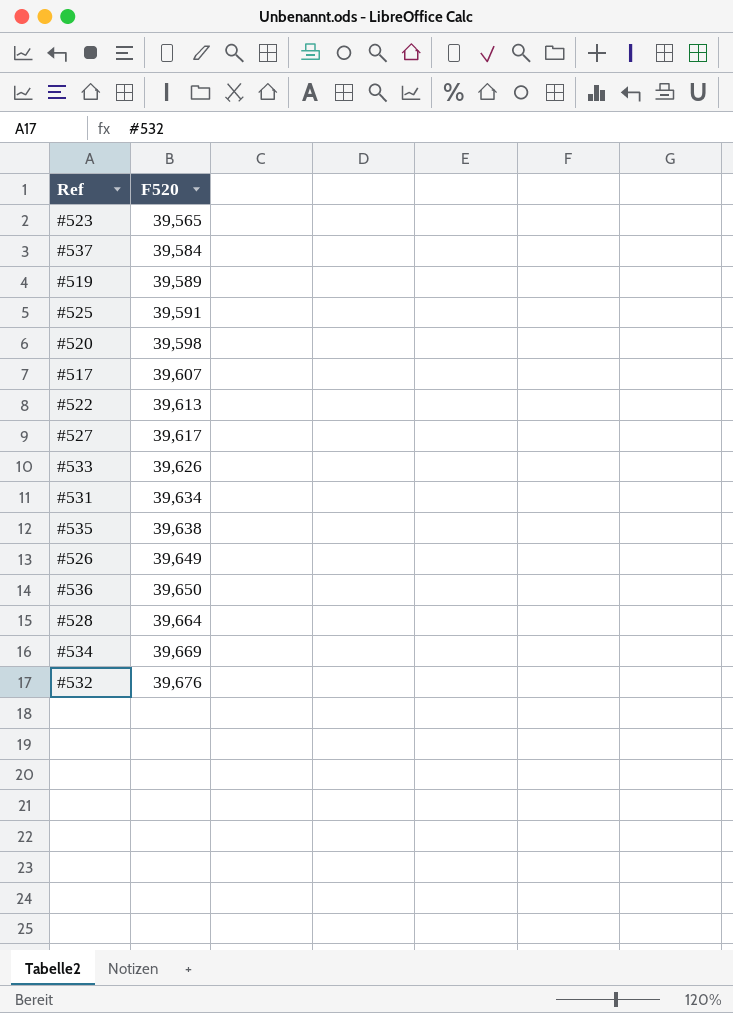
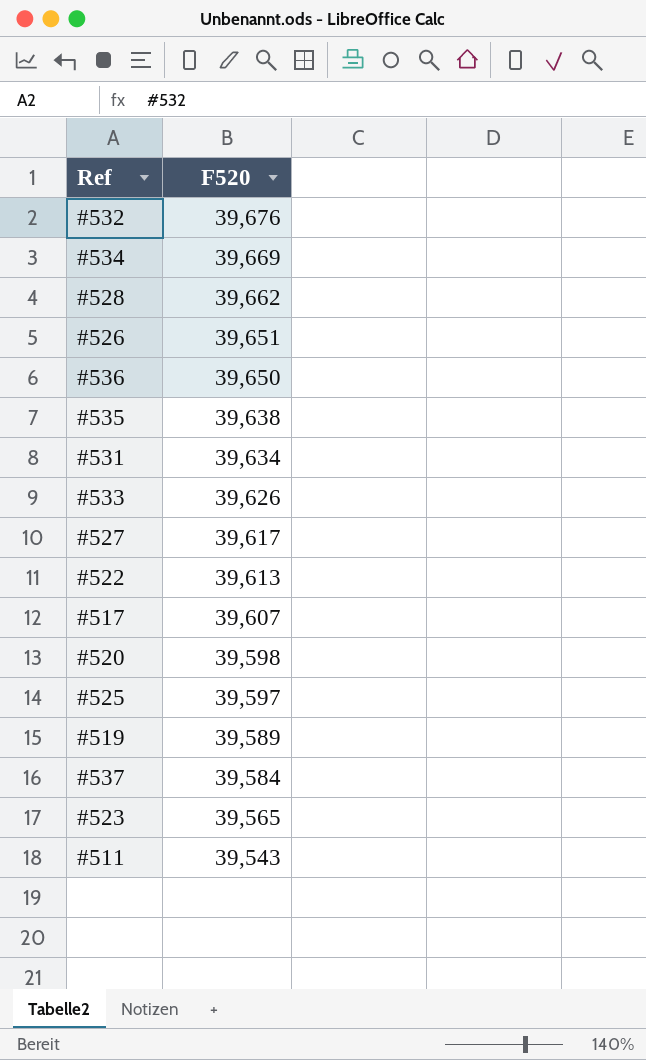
row order: F520 ascending -> F520 descending
#528 | F520: 39,664 -> 39,662
#526 | F520: 39,649 -> 39,651
#525 | F520: 39,591 -> 39,597
row #511: none -> 39,543

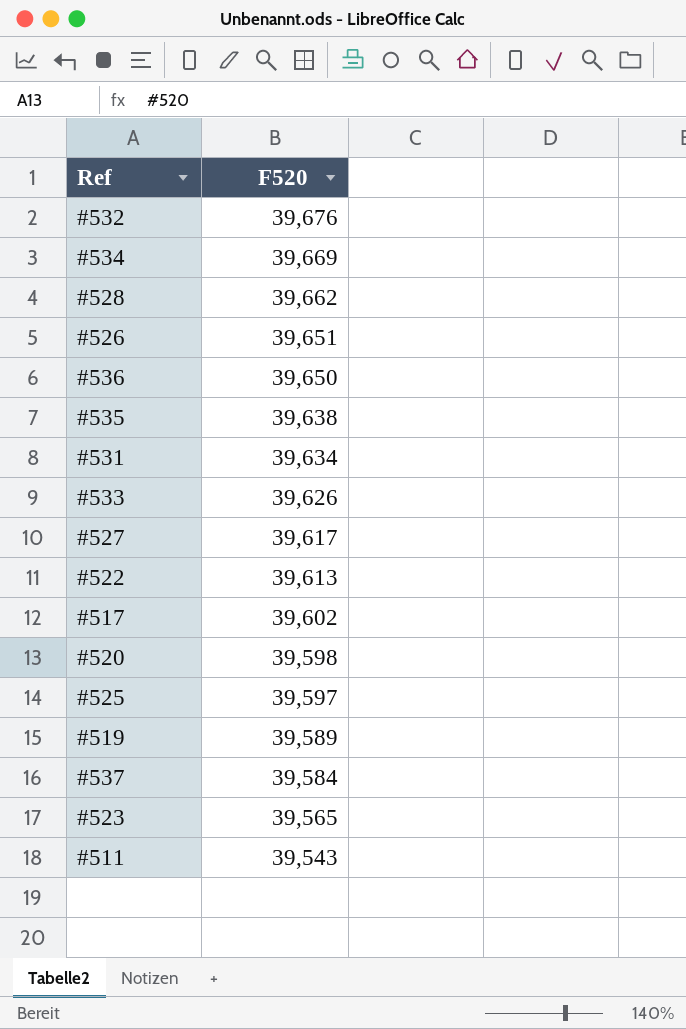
#517 | F520: 39,607 -> 39,602

